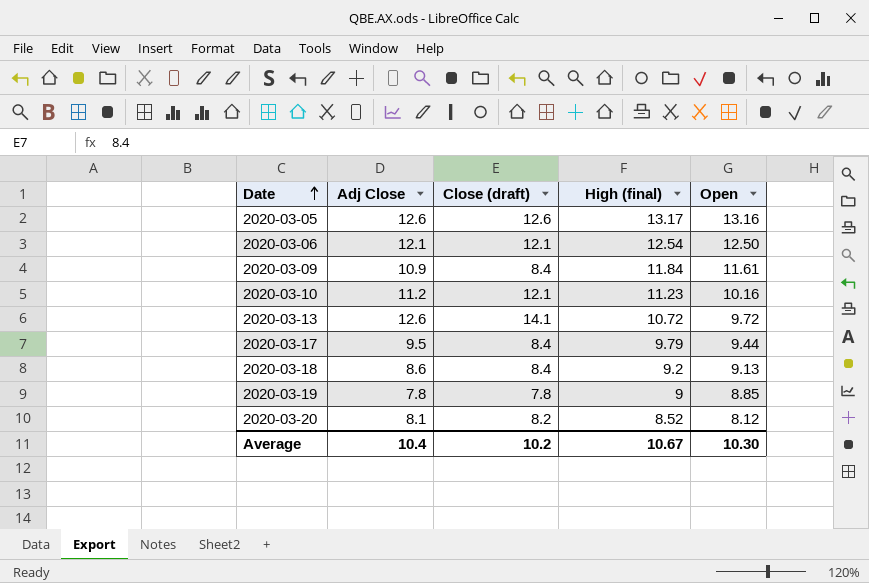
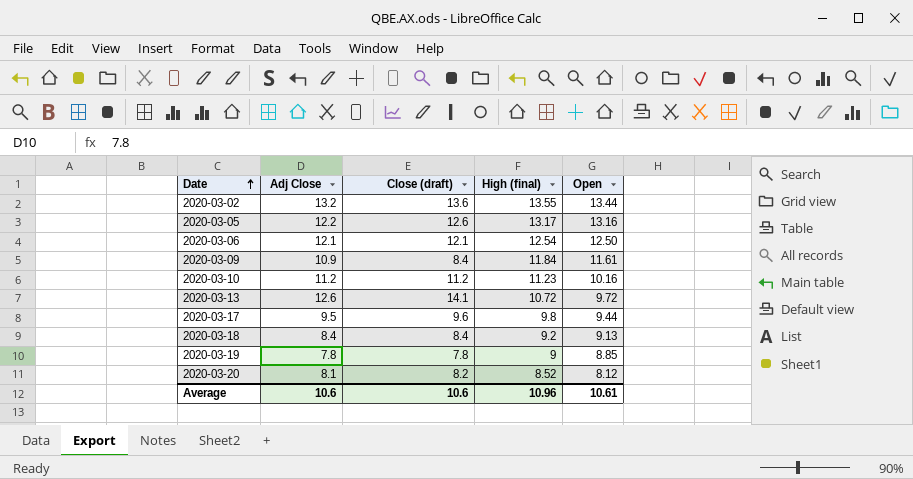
row 2020-03-02: none -> 13.2 | 13.6 | 13.55 | 13.44
2020-03-05 | Adj Close: 12.6 -> 12.2
2020-03-10 | Close (draft): 12.1 -> 11.2
2020-03-17 | Close (draft): 8.4 -> 9.6
2020-03-17 | High (final): 9.79 -> 9.8
2020-03-18 | Adj Close: 8.6 -> 8.4
Average | Adj Close: 10.4 -> 10.6
Average | Close (draft): 10.2 -> 10.6
Average | High (final): 10.67 -> 10.96
Average | Open: 10.30 -> 10.61

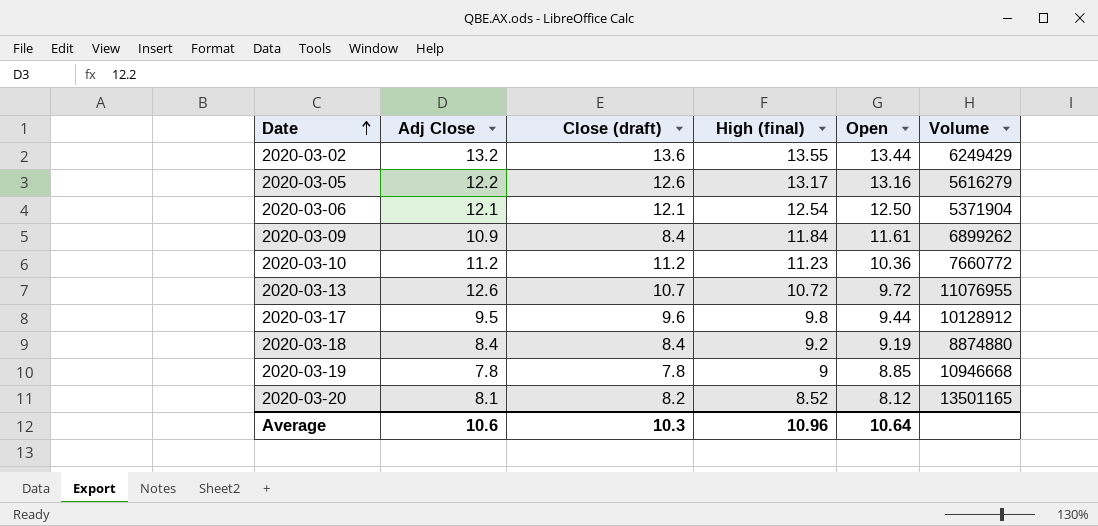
column Volume | position: none -> 6
2020-03-10 | Open: 10.16 -> 10.36
2020-03-13 | Close (draft): 14.1 -> 10.7
2020-03-18 | Open: 9.13 -> 9.19
Average | Close (draft): 10.6 -> 10.3
Average | Open: 10.61 -> 10.64

